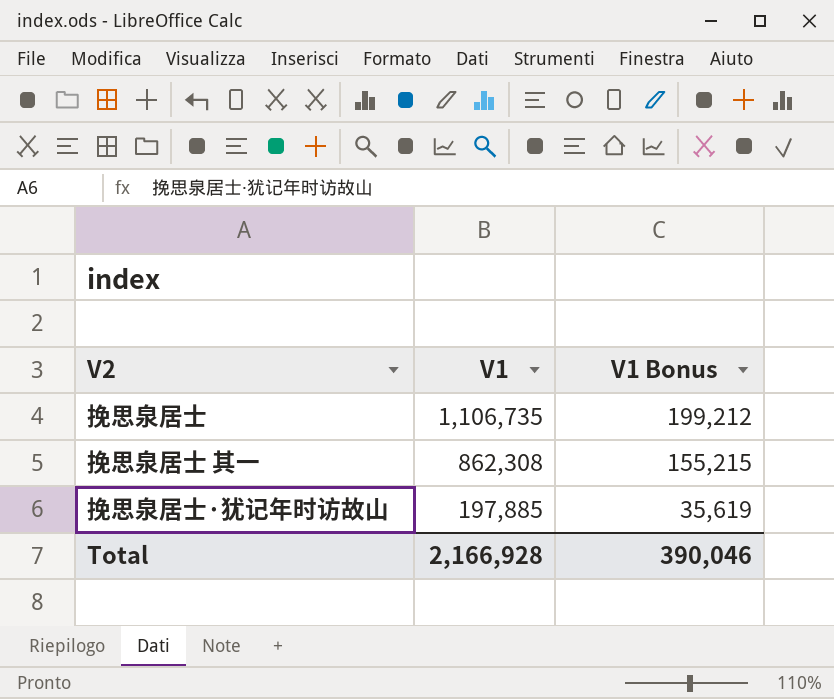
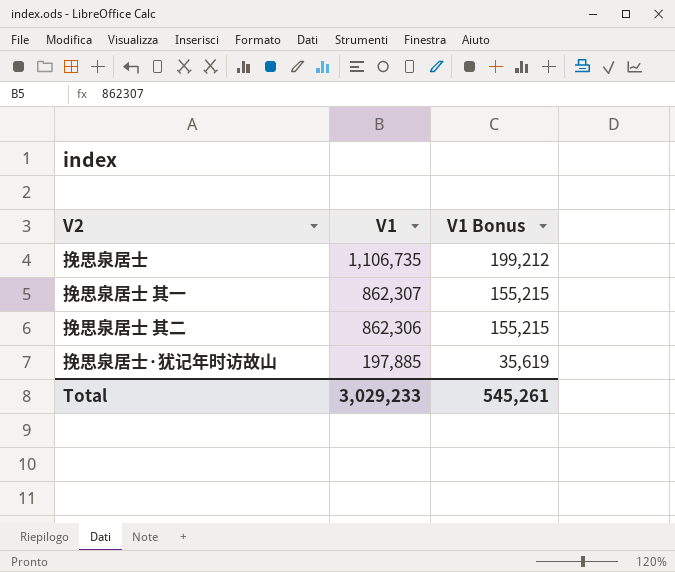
挽思泉居士 其一 | V1: 862,308 -> 862,307
row 挽思泉居士 其二: none -> 862,306 | 155,215
Total | V1: 2,166,928 -> 3,029,233
Total | V1 Bonus: 390,046 -> 545,261

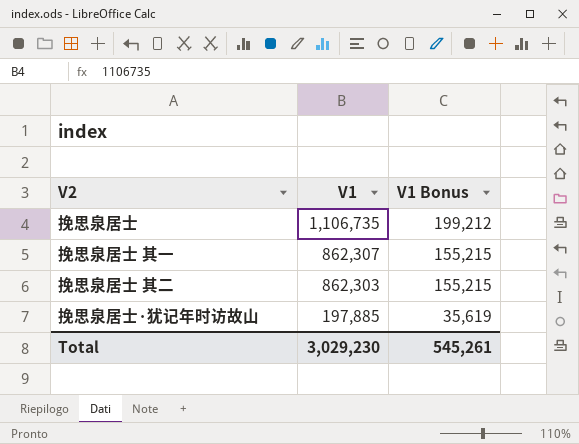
挽思泉居士 其二 | V1: 862,306 -> 862,303
Total | V1: 3,029,233 -> 3,029,230

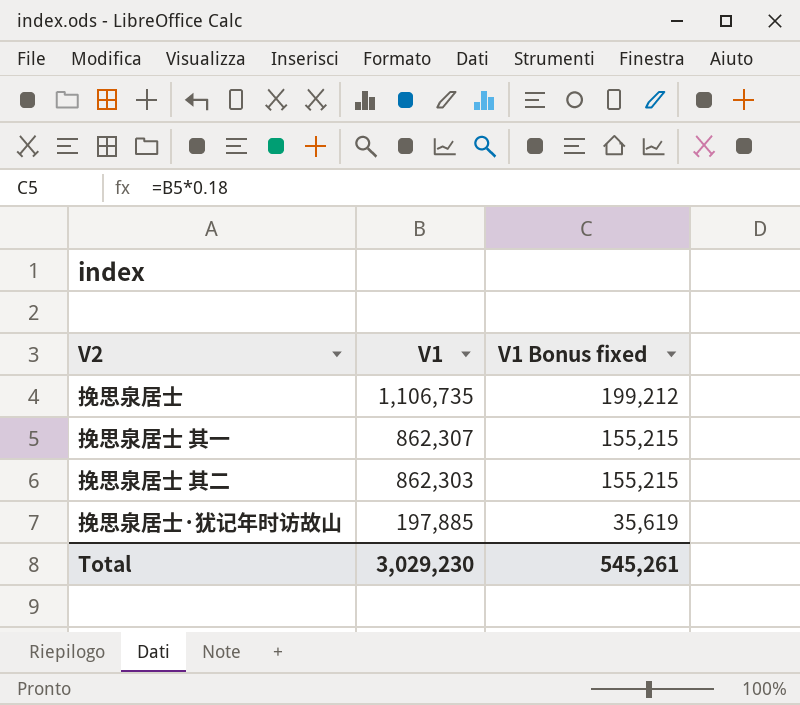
column name: V1 Bonus -> V1 Bonus fixed

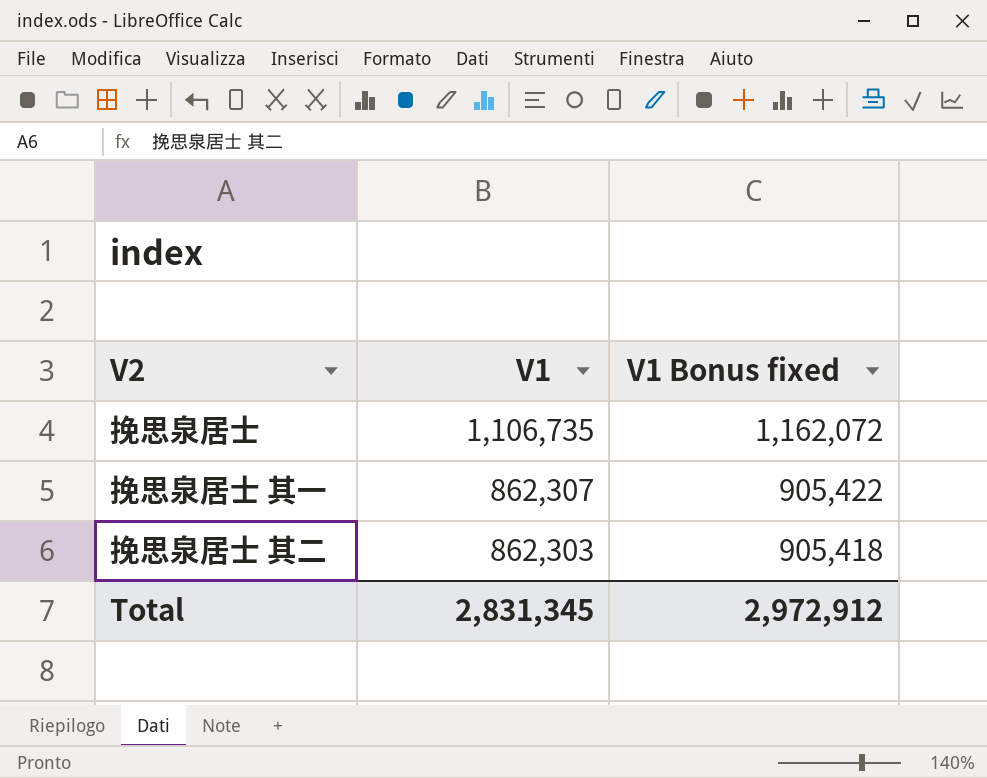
column V1 Bonus fixed | formula: [V1] * 0.18 -> [V1] * 1.05
row 挽思泉居士·犹记年时访故山: 197,885 | 35,619 -> none
Total | V1: 3,029,230 -> 2,831,345
Total | V1 Bonus fixed: 545,261 -> 2,972,912

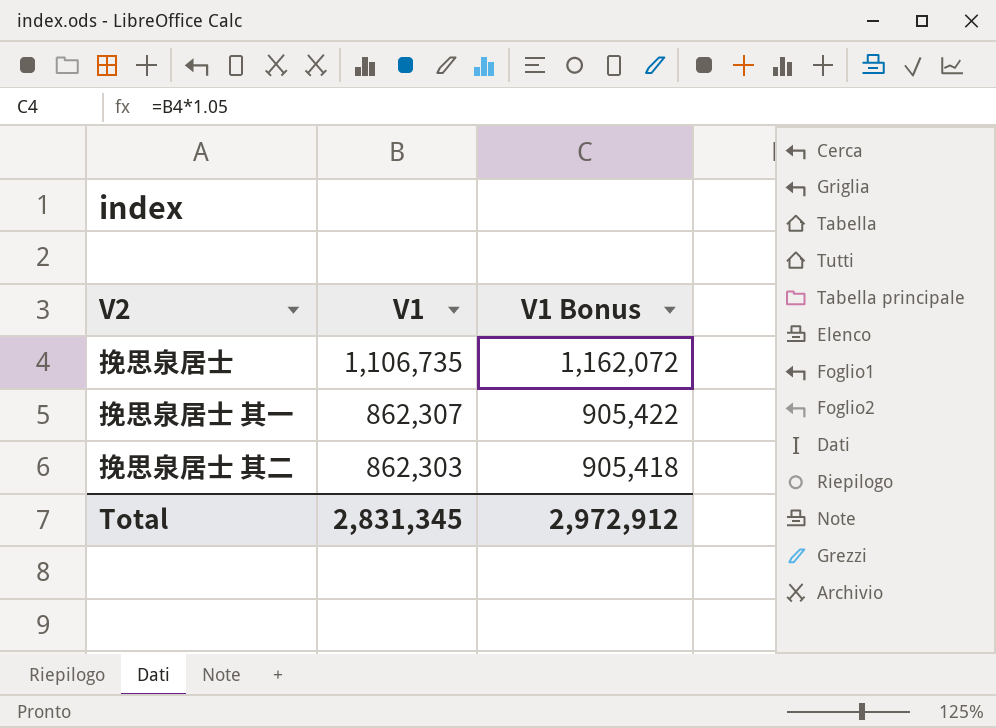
column name: V1 Bonus fixed -> V1 Bonus

